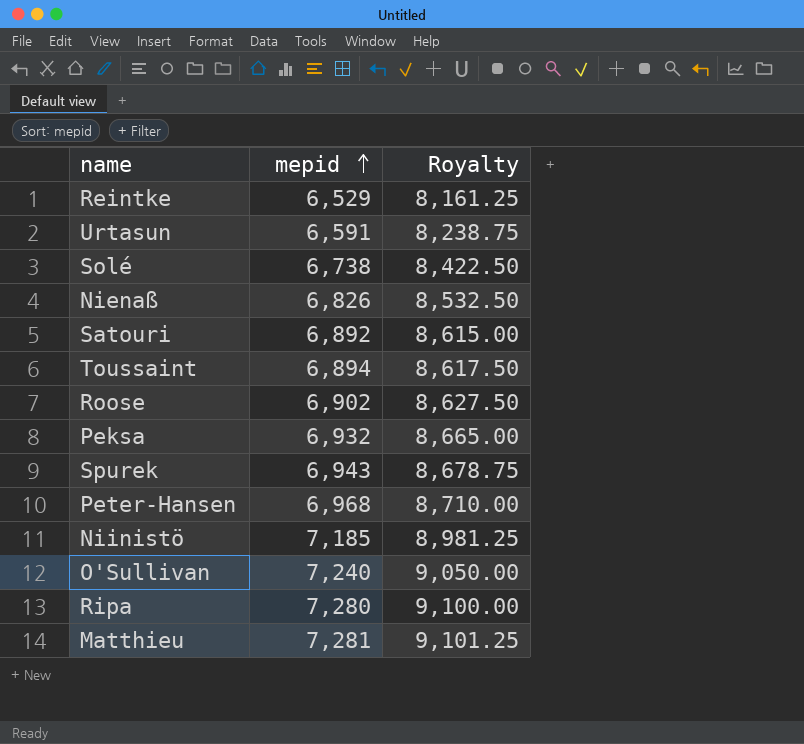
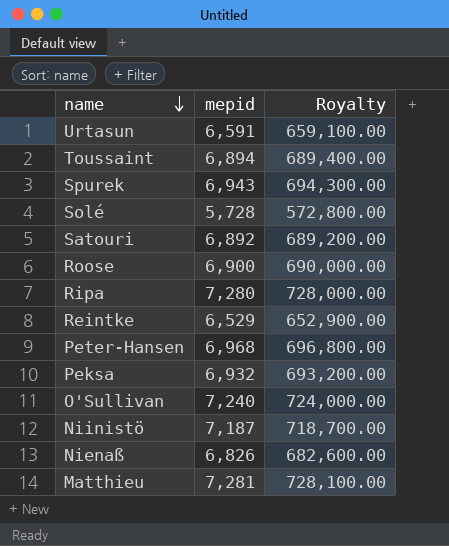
row order: mepid ascending -> name descending
column Royalty | formula: [mepid] * 1.25 -> [mepid] * 100
Solé | mepid: 6,738 -> 5,728
Roose | mepid: 6,902 -> 6,900
Niinistö | mepid: 7,185 -> 7,187

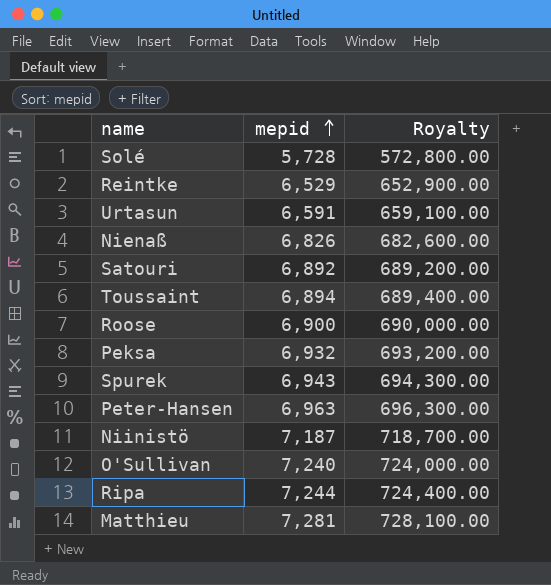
row order: name descending -> mepid ascending
Peter-Hansen | mepid: 6,968 -> 6,963
Peter-Hansen | Royalty: 696,800.00 -> 696,300.00
Ripa | mepid: 7,280 -> 7,244
Ripa | Royalty: 728,000.00 -> 724,400.00

